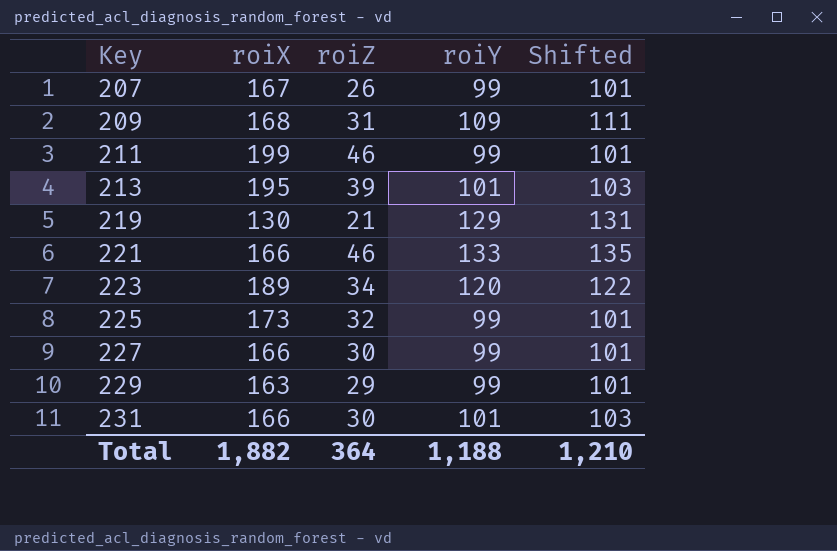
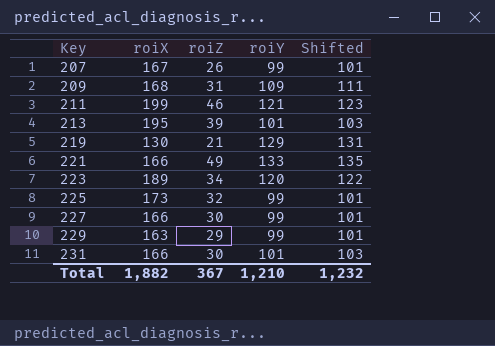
211 | roiY: 99 -> 121
211 | Shifted: 101 -> 123
221 | roiZ: 46 -> 49
Total | roiZ: 364 -> 367
Total | roiY: 1,188 -> 1,210
Total | Shifted: 1,210 -> 1,232

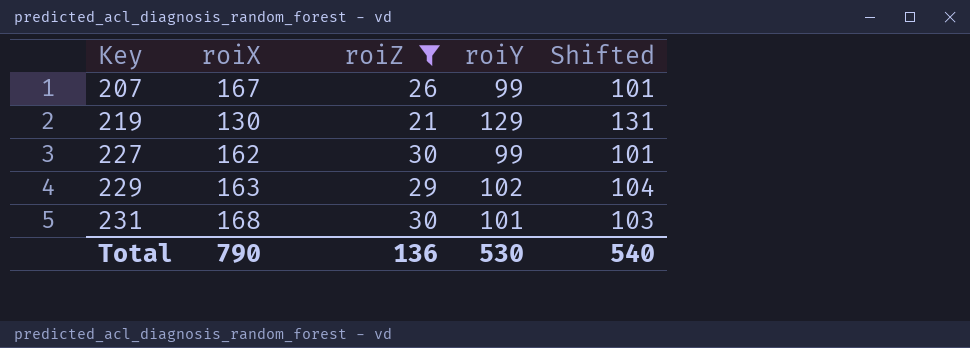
filter: none -> roiZ <= 30
227 | roiX: 166 -> 162
229 | roiY: 99 -> 102
229 | Shifted: 101 -> 104
231 | roiX: 166 -> 168
Total | roiX: 1,882 -> 790
Total | roiZ: 367 -> 136
Total | roiY: 1,210 -> 530
Total | Shifted: 1,232 -> 540

